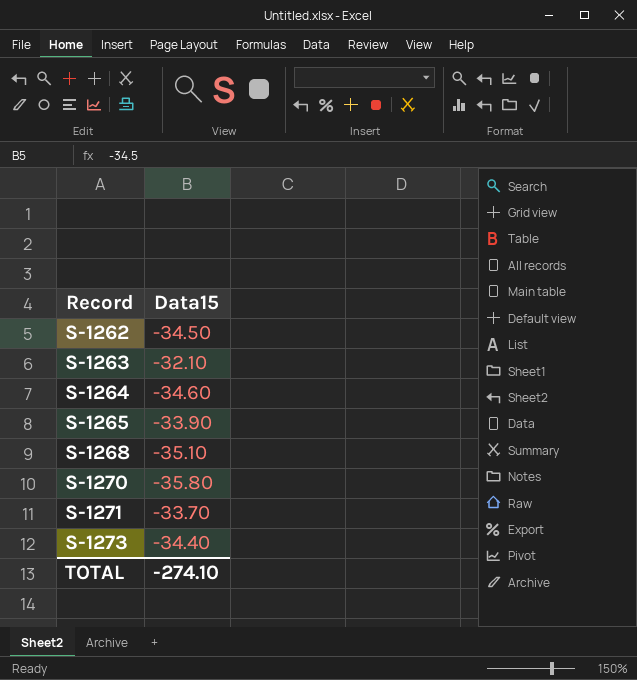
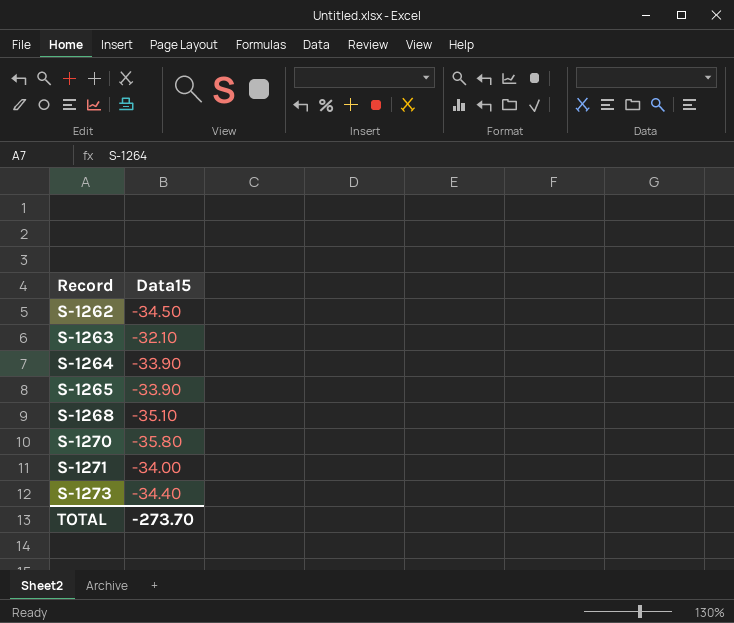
S-1264 | Data15: -34.60 -> -33.90
S-1271 | Data15: -33.70 -> -34.00
TOTAL | Data15: -274.10 -> -273.70

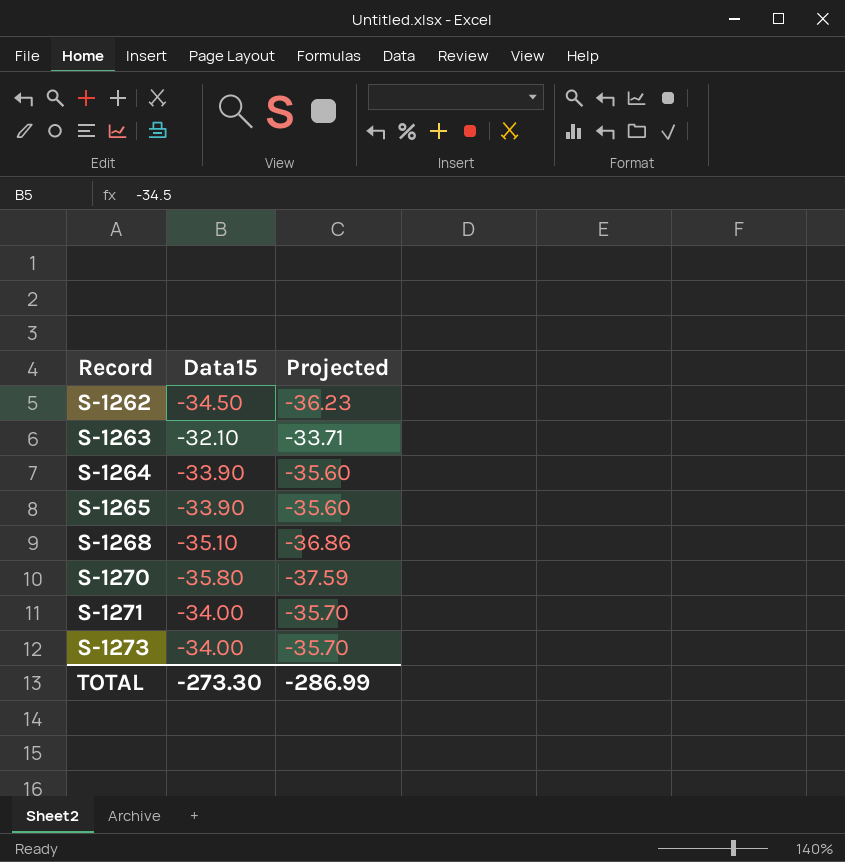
column Projected | formula: none -> [Data15] * 1.05
S-1273 | Data15: -34.40 -> -34.00
TOTAL | Data15: -273.70 -> -273.30

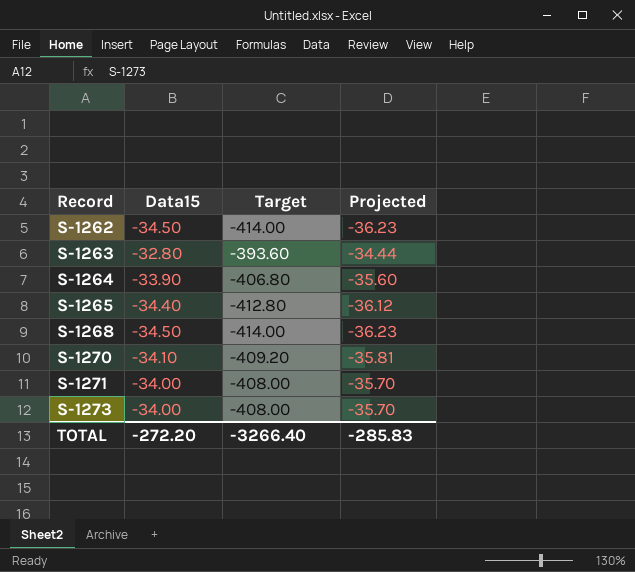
column Target | formula: none -> [Data15] * 12
S-1263 | Data15: -32.10 -> -32.80
S-1263 | Projected: -33.71 -> -34.44
S-1265 | Data15: -33.90 -> -34.40
S-1265 | Projected: -35.60 -> -36.12
S-1268 | Data15: -35.10 -> -34.50
S-1268 | Projected: -36.86 -> -36.23
S-1270 | Data15: -35.80 -> -34.10
S-1270 | Projected: -37.59 -> -35.81
TOTAL | Data15: -273.30 -> -272.20
TOTAL | Projected: -286.99 -> -285.83

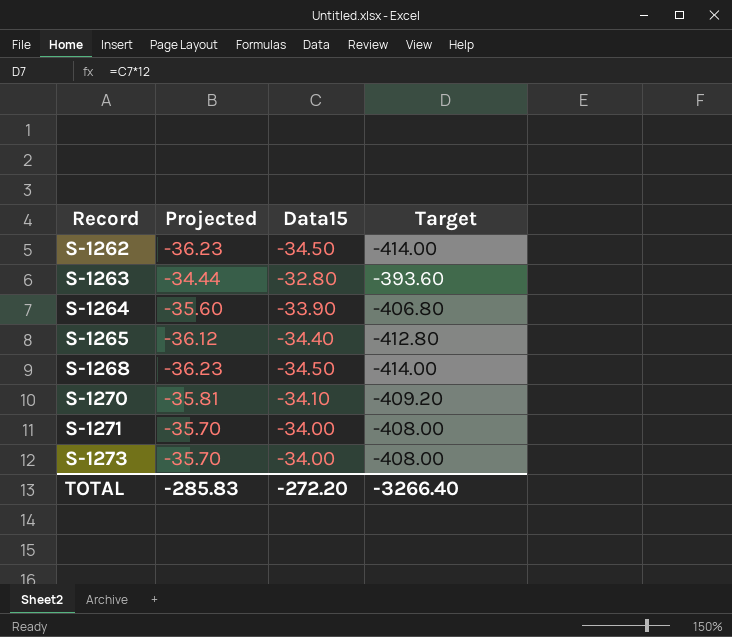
column Projected | position: 4 -> 2

